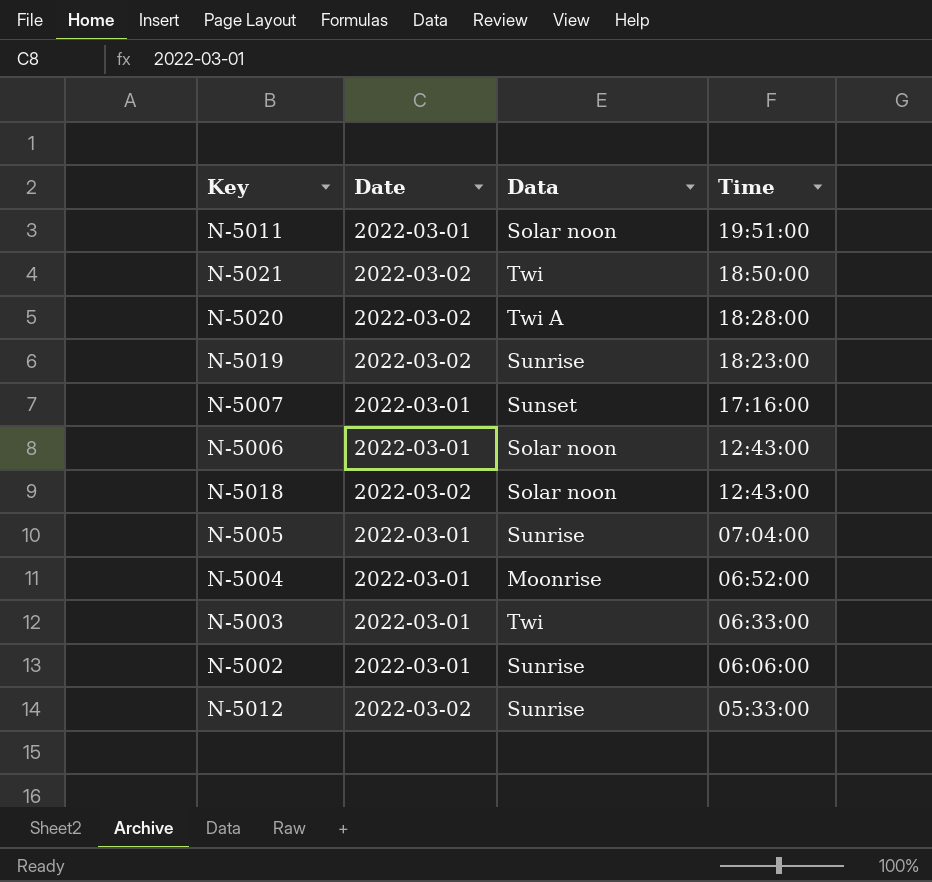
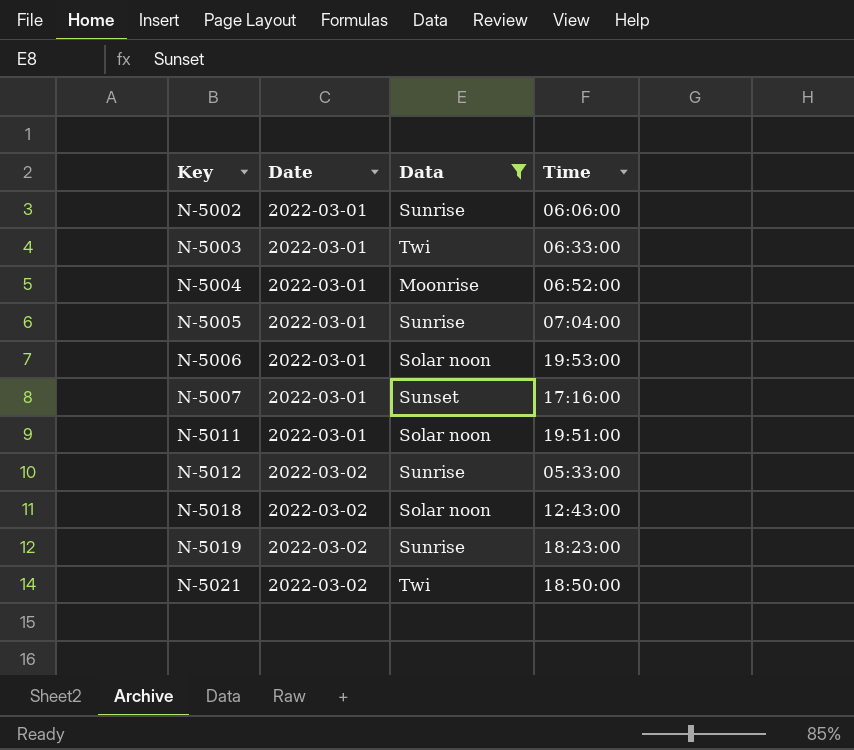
filter: none -> Data != Twi A
row order: Time descending -> Key ascending
N-5006 | Time: 12:43:00 -> 19:53:00

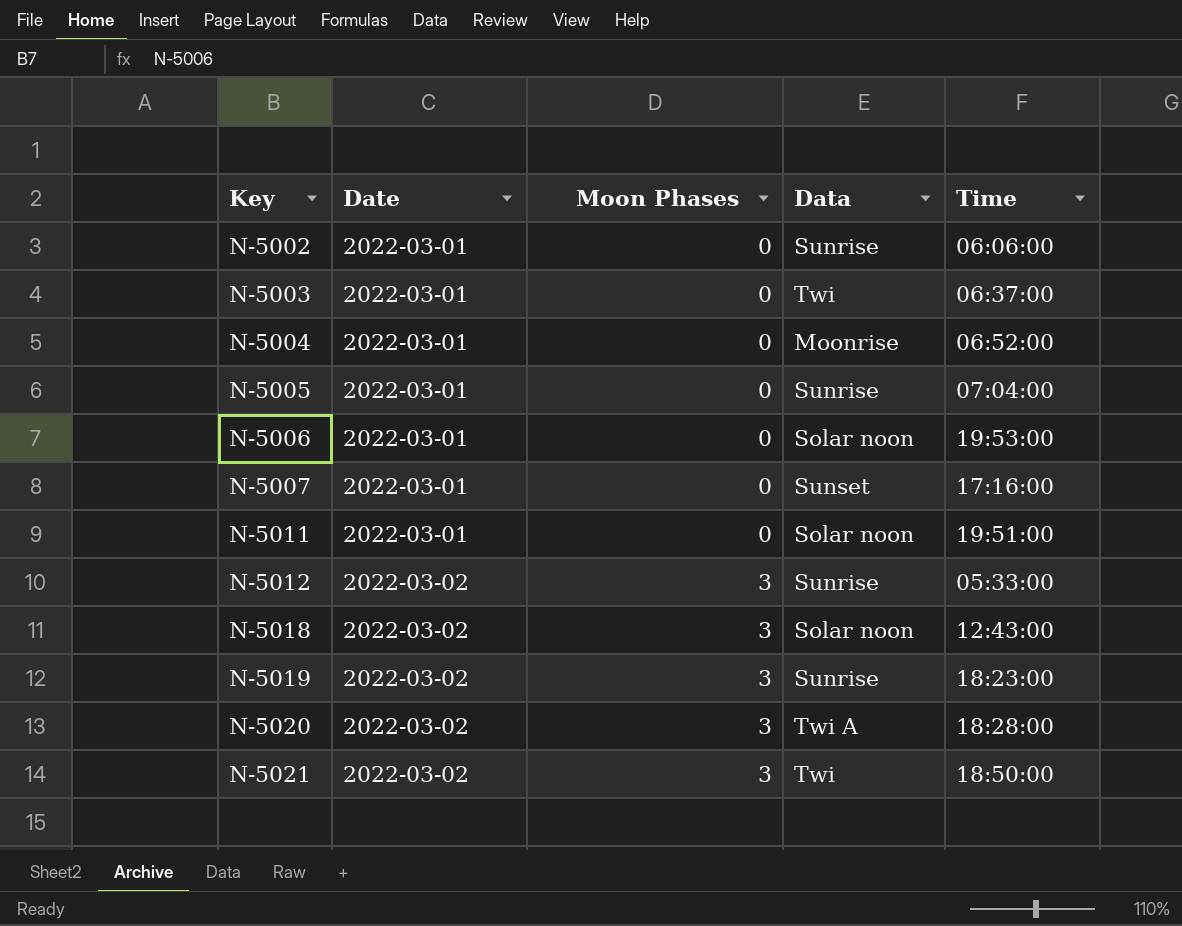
filter: Data != Twi A -> none
column Moon Phases | position: none -> 3
N-5003 | Time: 06:33:00 -> 06:37:00

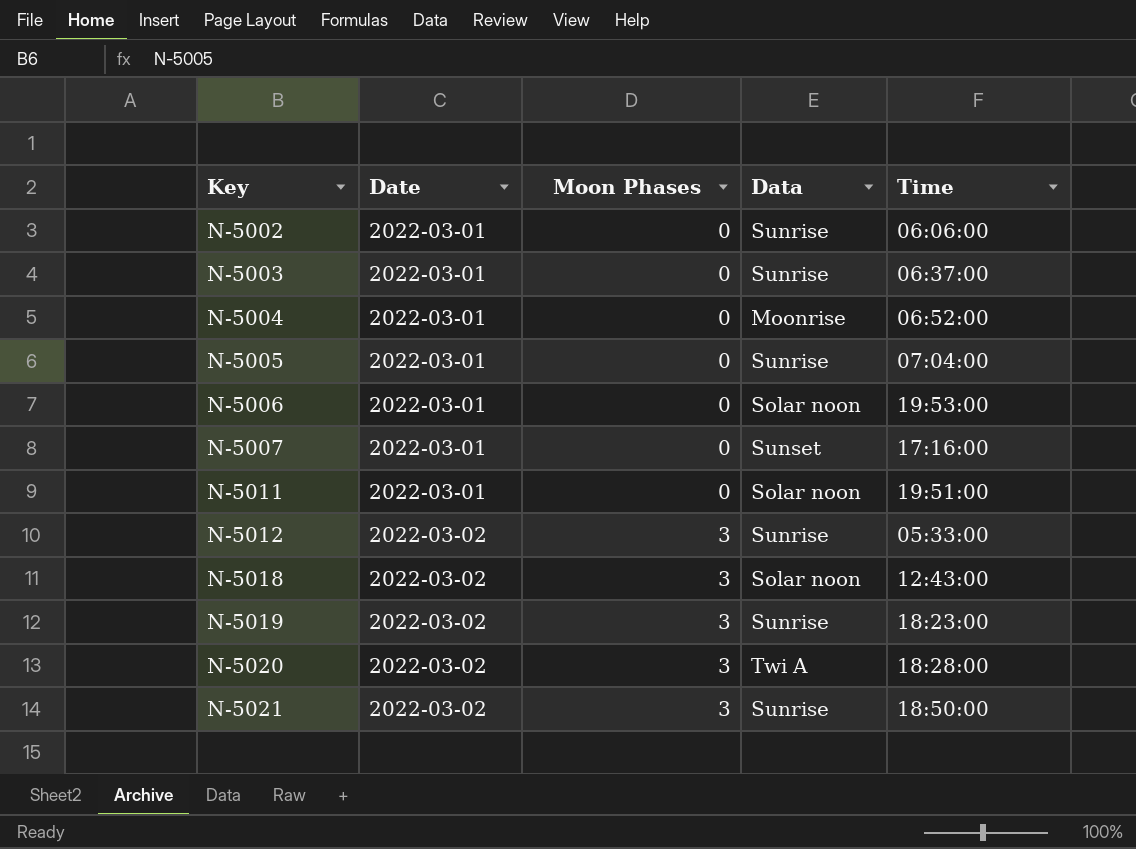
N-5003 | Data: Twi -> Sunrise
N-5021 | Data: Twi -> Sunrise

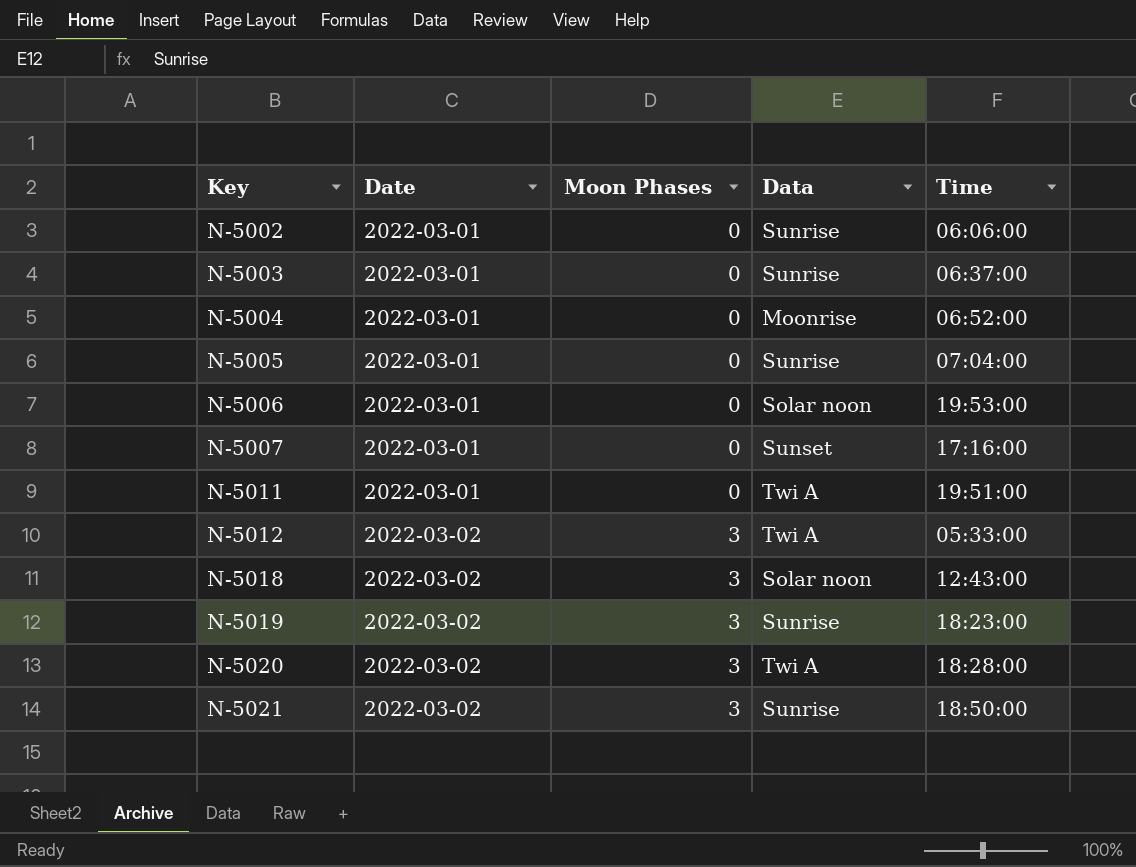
N-5011 | Data: Solar noon -> Twi A
N-5012 | Data: Sunrise -> Twi A

